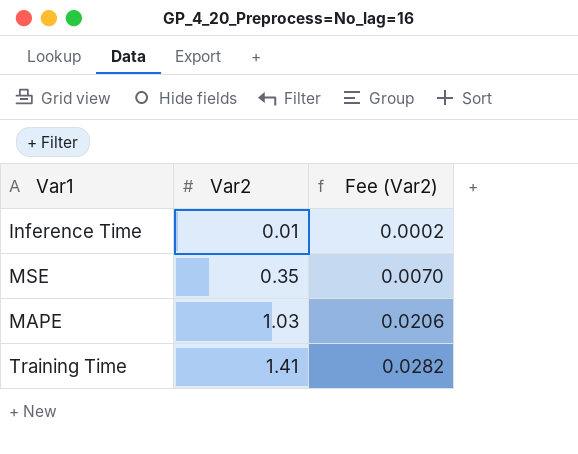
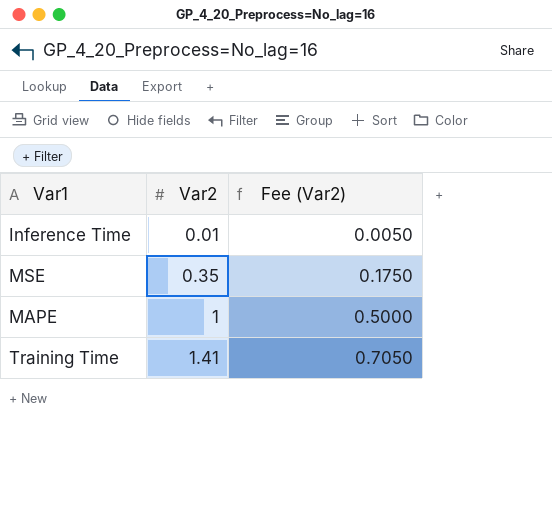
column Fee (Var2) | formula: [Var2] * 0.02 -> [Var2] * 0.5
MAPE | Var2: 1.03 -> 1

